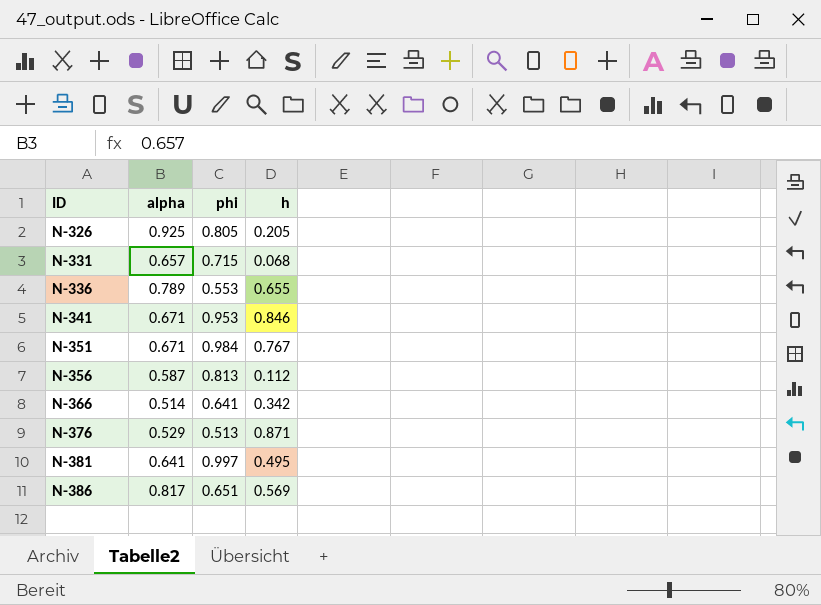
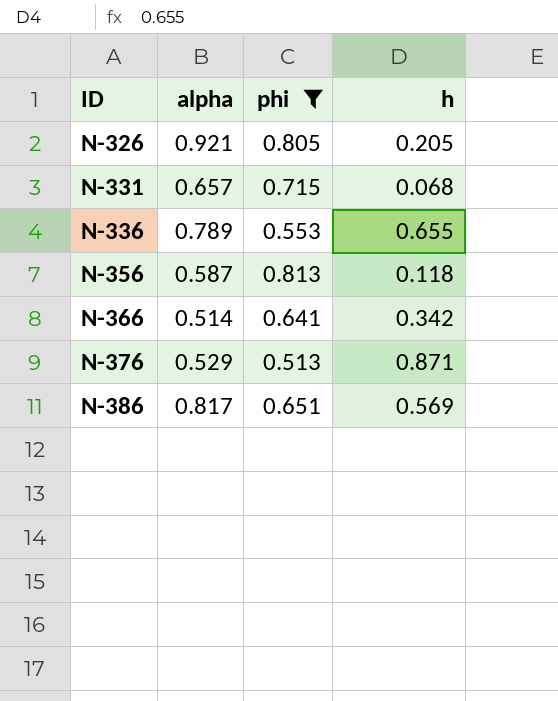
filter: none -> phi <= 0.813
N-326 | alpha: 0.925 -> 0.921
N-356 | h: 0.112 -> 0.118

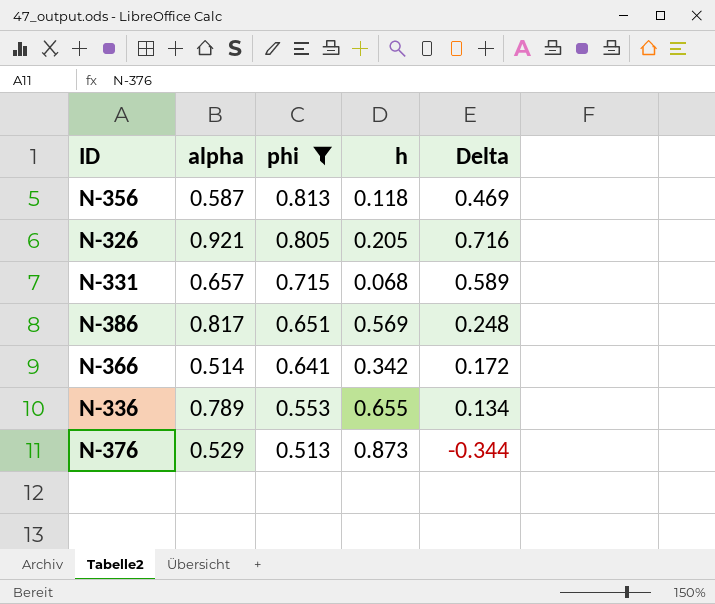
row order: ID ascending -> phi descending
column Delta | formula: none -> [alpha] - [h]
N-376 | h: 0.871 -> 0.873

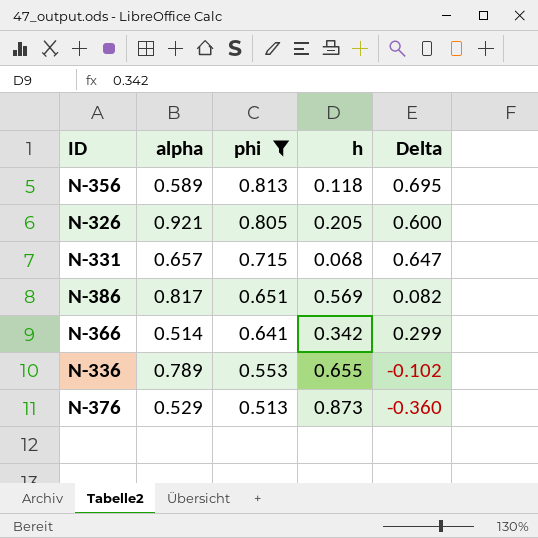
column Delta | formula: [alpha] - [h] -> [phi] - [h]
N-356 | alpha: 0.587 -> 0.589

